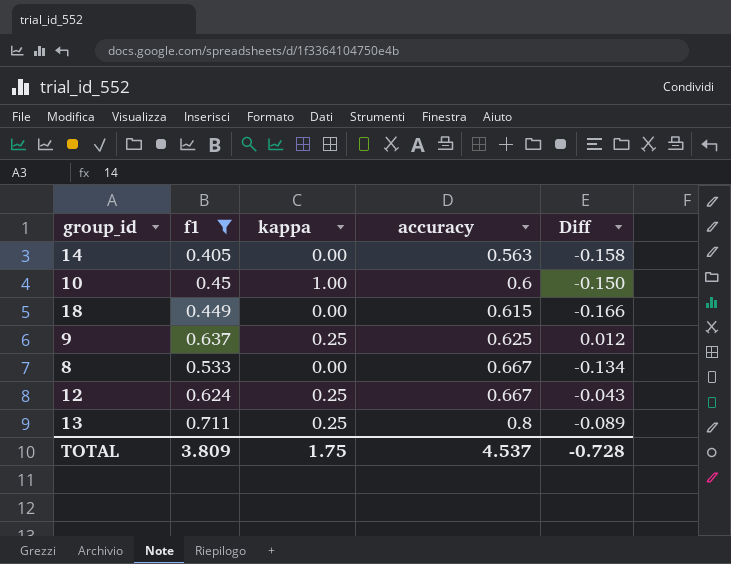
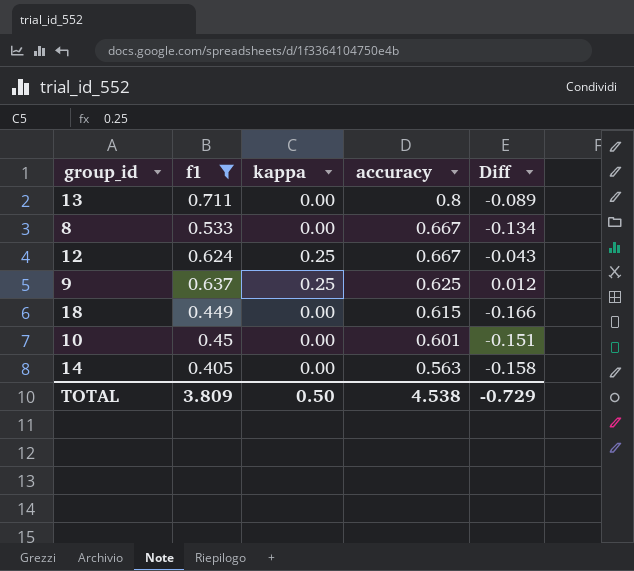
row order: accuracy ascending -> accuracy descending
13 | kappa: 0.25 -> 0.00
10 | kappa: 1.00 -> 0.00
10 | accuracy: 0.6 -> 0.601
10 | Diff: -0.150 -> -0.151
TOTAL | kappa: 1.75 -> 0.50
TOTAL | accuracy: 4.537 -> 4.538
TOTAL | Diff: -0.728 -> -0.729

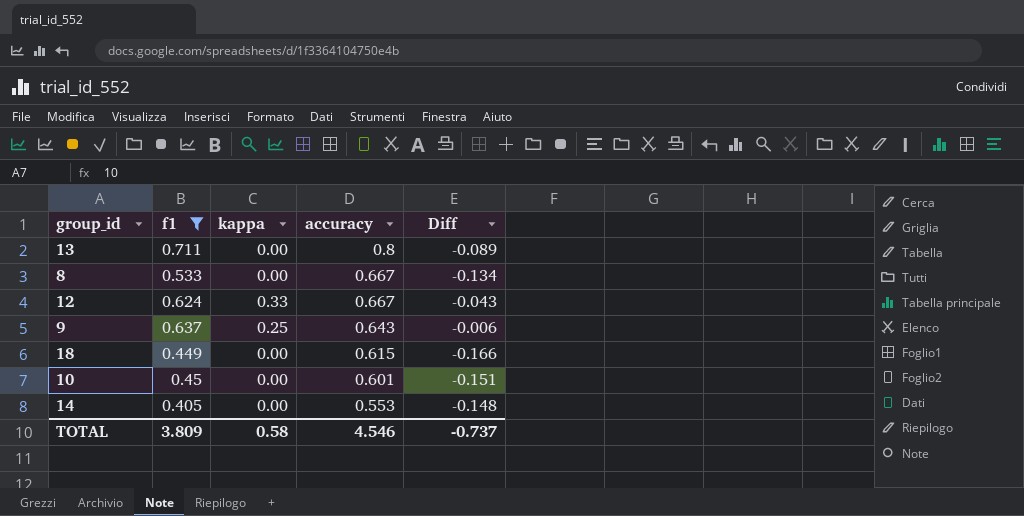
12 | kappa: 0.25 -> 0.33
9 | accuracy: 0.625 -> 0.643
9 | Diff: 0.012 -> -0.006
14 | accuracy: 0.563 -> 0.553
14 | Diff: -0.158 -> -0.148
TOTAL | kappa: 0.50 -> 0.58
TOTAL | accuracy: 4.538 -> 4.546
TOTAL | Diff: -0.729 -> -0.737

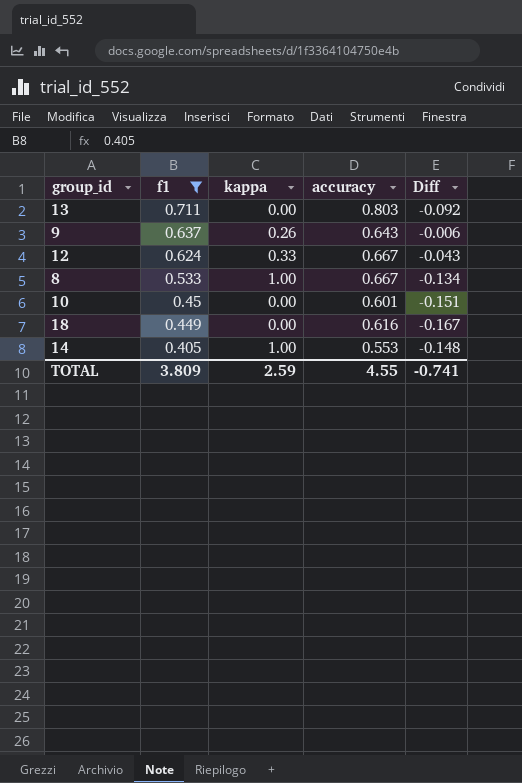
row order: accuracy descending -> f1 descending
13 | accuracy: 0.8 -> 0.803
13 | Diff: -0.089 -> -0.092
9 | kappa: 0.25 -> 0.26
8 | kappa: 0.00 -> 1.00
18 | accuracy: 0.615 -> 0.616
18 | Diff: -0.166 -> -0.167
14 | kappa: 0.00 -> 1.00
TOTAL | kappa: 0.58 -> 2.59
TOTAL | accuracy: 4.546 -> 4.55
TOTAL | Diff: -0.737 -> -0.741

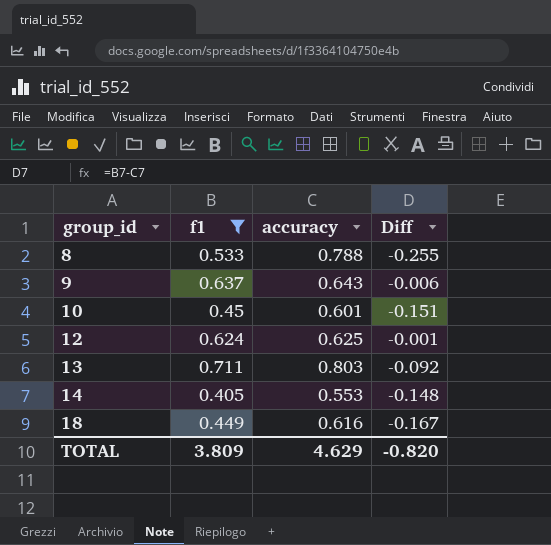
row order: f1 descending -> group_id ascending
column kappa | position: 3 -> none
8 | accuracy: 0.667 -> 0.788
8 | Diff: -0.134 -> -0.255
12 | accuracy: 0.667 -> 0.625
12 | Diff: -0.043 -> -0.001
TOTAL | accuracy: 4.55 -> 4.629
TOTAL | Diff: -0.741 -> -0.820

